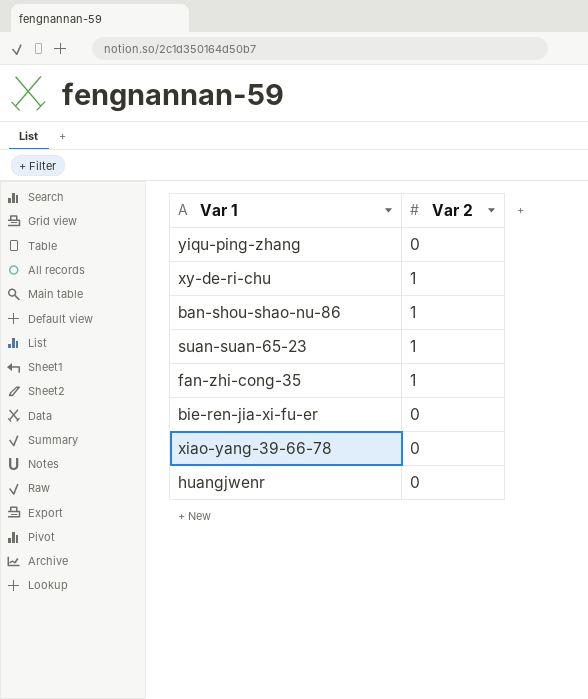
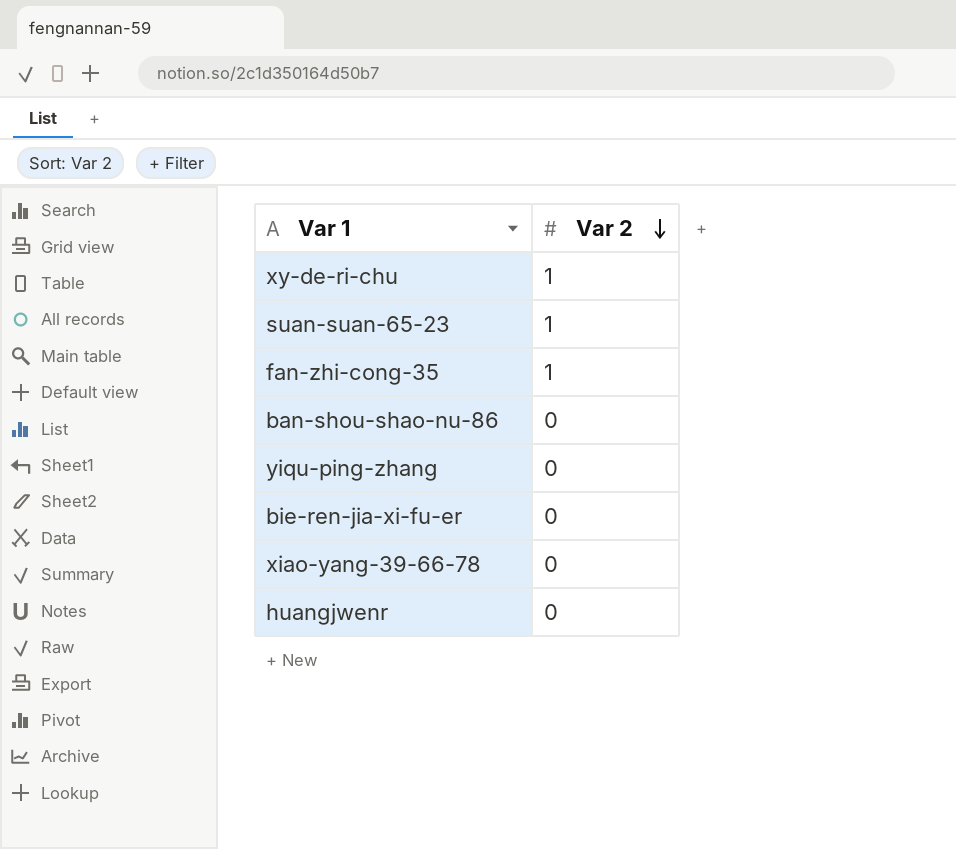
row order: none -> Var 2 descending
ban-shou-shao-nu-86 | Var 2: 1 -> 0

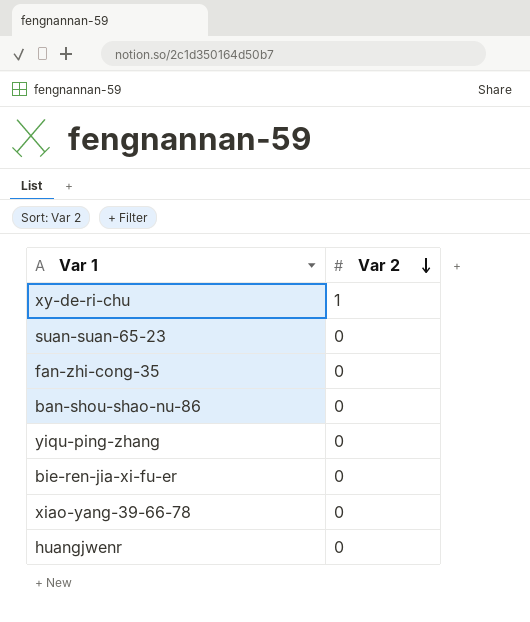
suan-suan-65-23 | Var 2: 1 -> 0
fan-zhi-cong-35 | Var 2: 1 -> 0

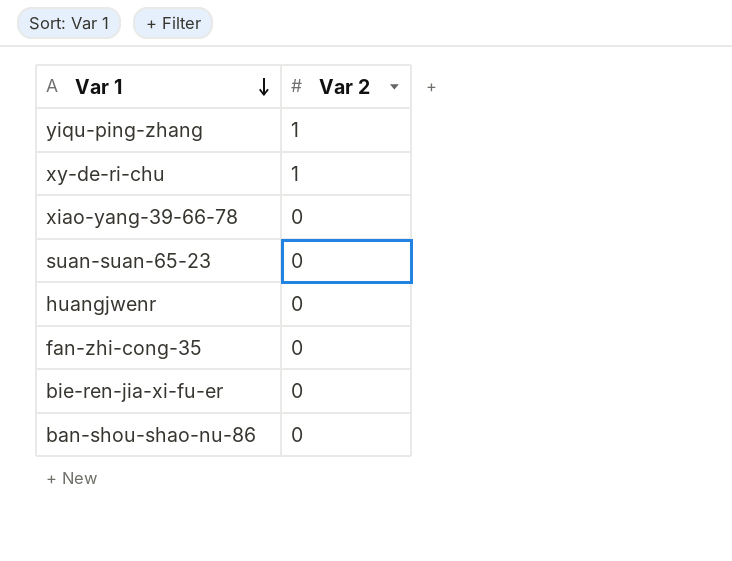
row order: Var 2 descending -> Var 1 descending
yiqu-ping-zhang | Var 2: 0 -> 1

